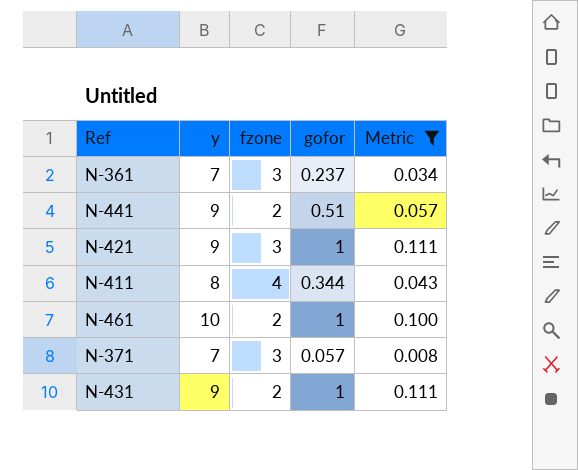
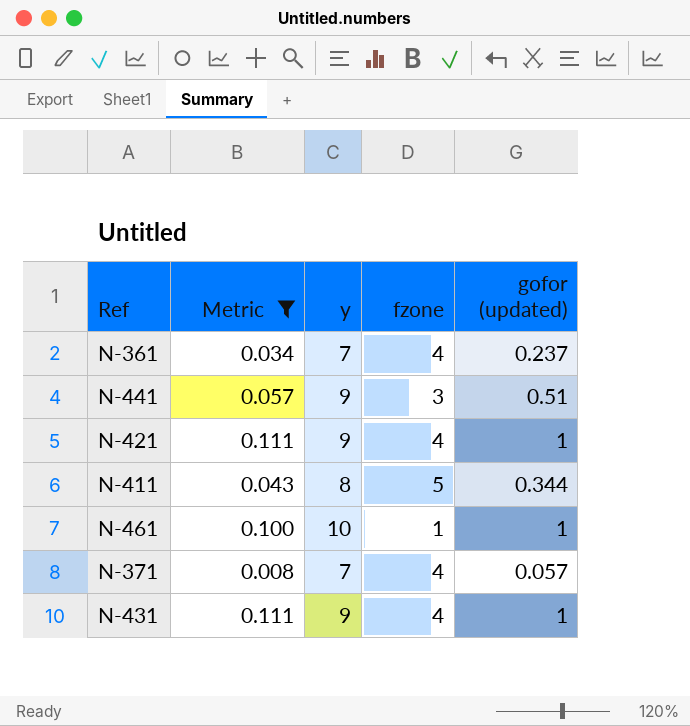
column Metric | position: 5 -> 2
column name: gofor -> gofor (updated)
N-361 | fzone: 3 -> 4
N-441 | fzone: 2 -> 3
N-421 | fzone: 3 -> 4
N-411 | fzone: 4 -> 5
N-461 | fzone: 2 -> 1
N-371 | fzone: 3 -> 4
N-431 | fzone: 2 -> 4

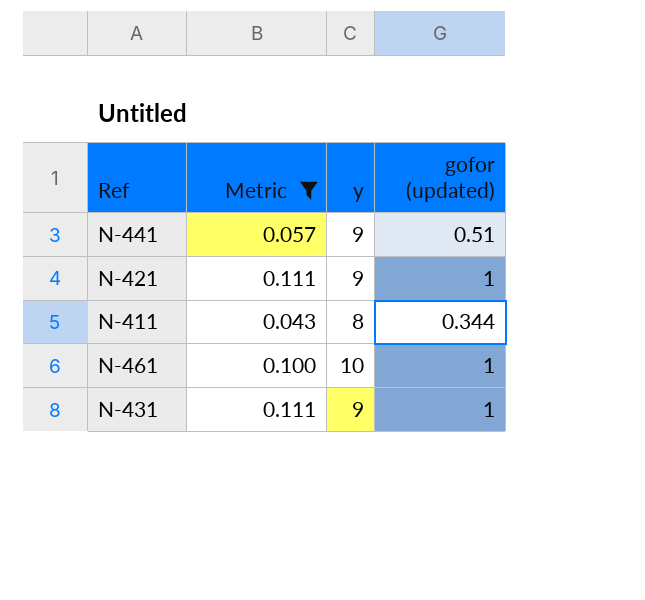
column fzone | position: 4 -> none
row N-361: 0.034 | 7 | 4 | 0.237 -> none
row N-371: 0.008 | 7 | 4 | 0.057 -> none

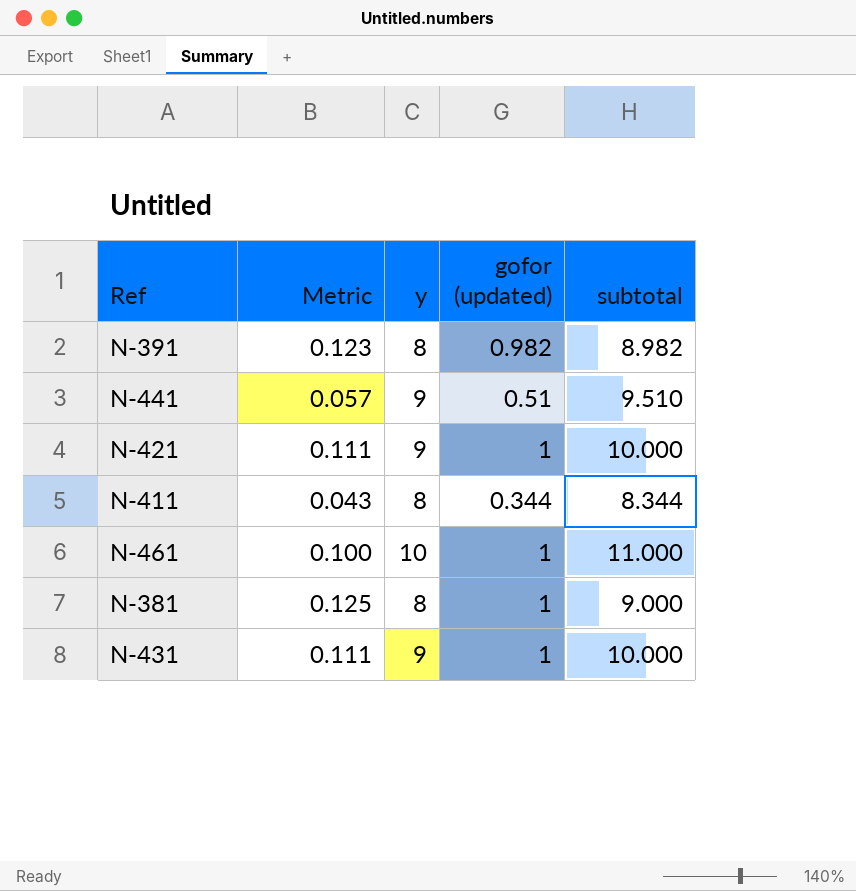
filter: Metric <= 0.111 -> none
column subtotal | formula: none -> [y] + [gofor (updated)]

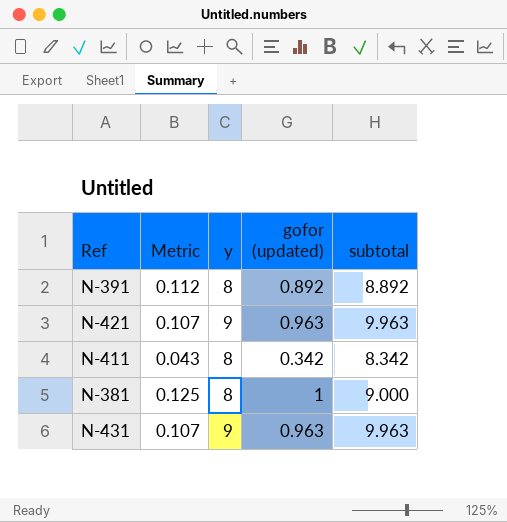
row N-441: 0.057 | 9 | 0.51 | 9.510 -> none
row N-461: 0.100 | 10 | 1 | 11.000 -> none
N-391 | Metric: 0.123 -> 0.112
N-391 | gofor (updated): 0.982 -> 0.892
N-391 | subtotal: 8.982 -> 8.892
N-421 | Metric: 0.111 -> 0.107
N-421 | gofor (updated): 1 -> 0.963
N-421 | subtotal: 10.000 -> 9.963
N-411 | gofor (updated): 0.344 -> 0.342
N-411 | subtotal: 8.344 -> 8.342
N-431 | Metric: 0.111 -> 0.107
N-431 | gofor (updated): 1 -> 0.963
N-431 | subtotal: 10.000 -> 9.963

